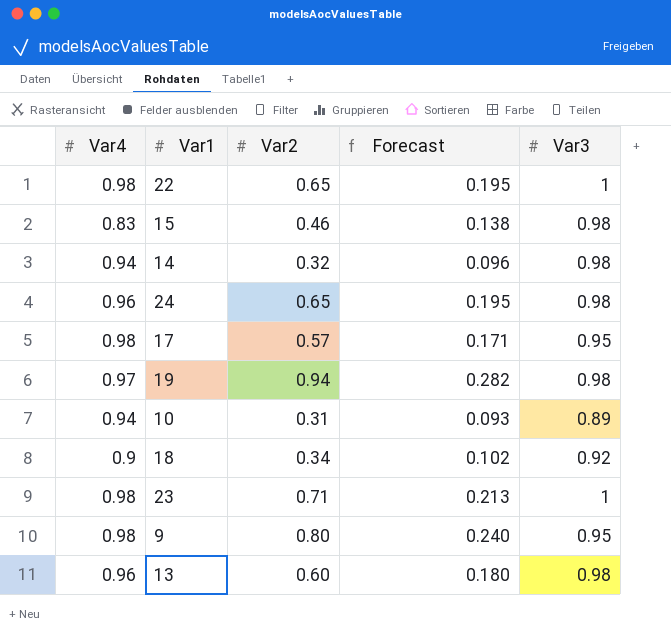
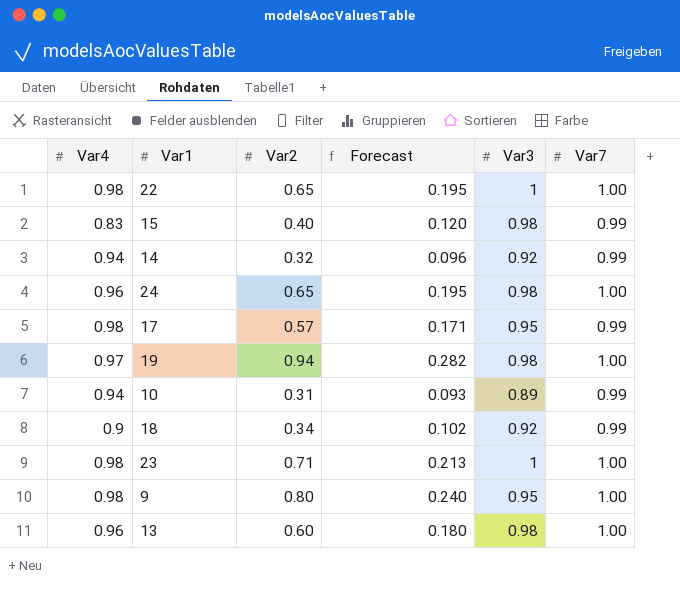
column Var7 | position: none -> 6
15 | Var2: 0.46 -> 0.40
15 | Forecast: 0.138 -> 0.120
14 | Var3: 0.98 -> 0.92

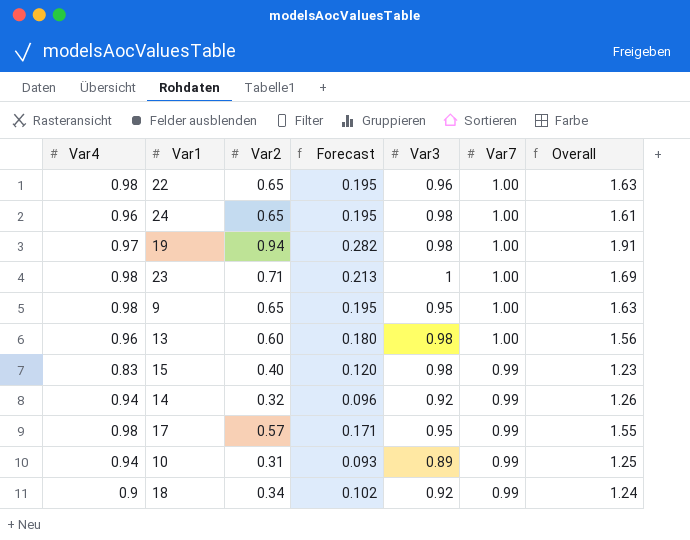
row order: none -> Var7 descending
column Overall | formula: none -> [Var4] + [Var2]
22 | Var3: 1 -> 0.96
9 | Var2: 0.80 -> 0.65
9 | Forecast: 0.240 -> 0.195

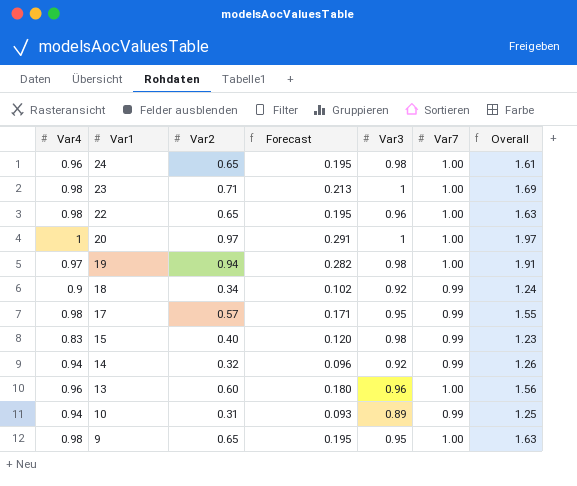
row order: Var7 descending -> Var1 descending
row 20: none -> 1 | 0.97 | 0.291 | 1 | 1.00 | 1.97
13 | Var3: 0.98 -> 0.96

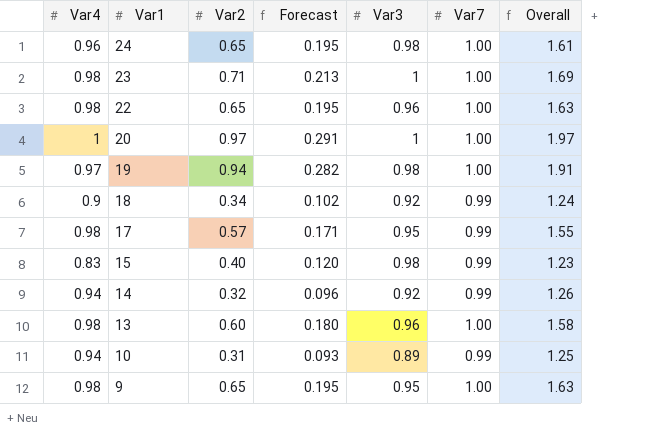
13 | Var4: 0.96 -> 0.98
13 | Overall: 1.56 -> 1.58

